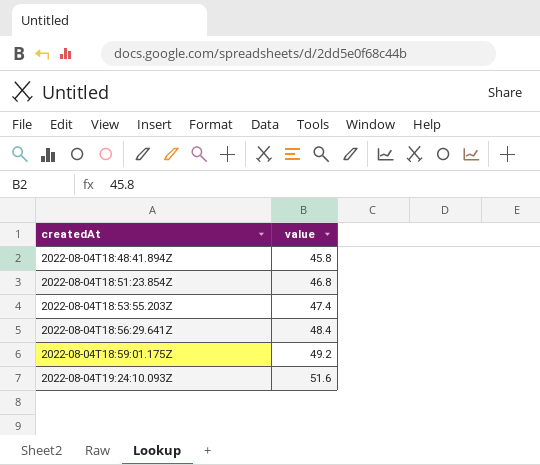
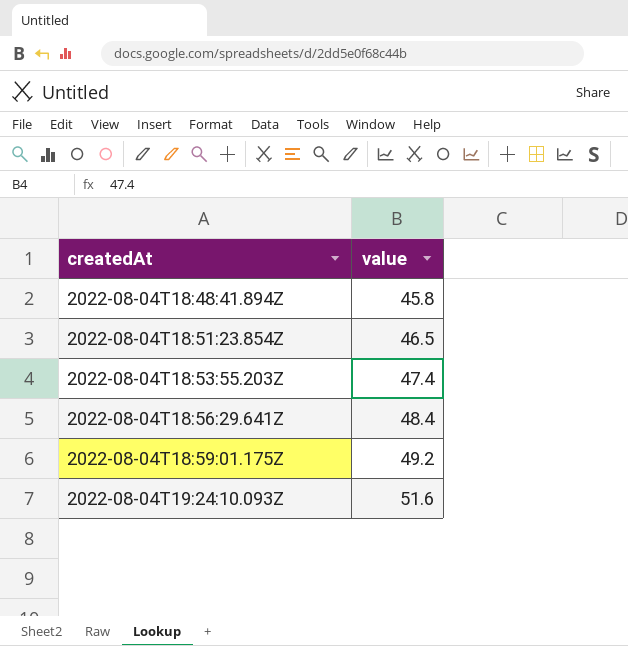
2022-08-04T18:51:23.854Z | value: 46.8 -> 46.5

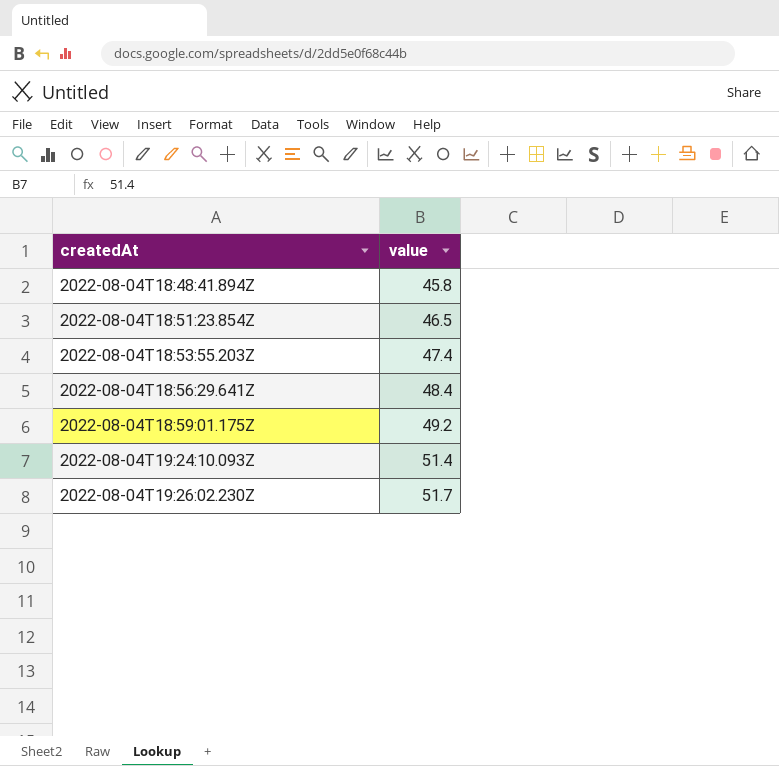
2022-08-04T19:24:10.093Z | value: 51.6 -> 51.4
row 2022-08-04T19:26:02.230Z: none -> 51.7

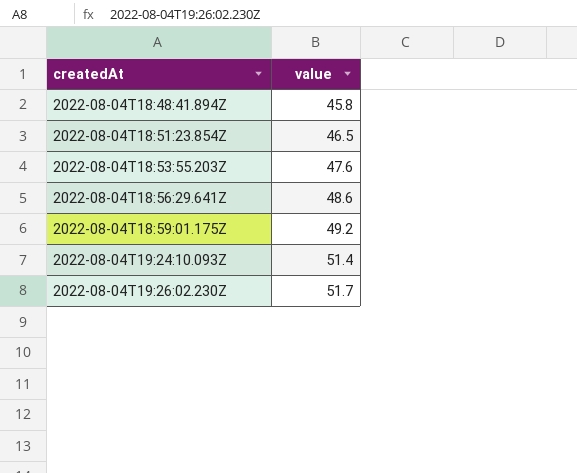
2022-08-04T18:53:55.203Z | value: 47.4 -> 47.6
2022-08-04T18:56:29.641Z | value: 48.4 -> 48.6

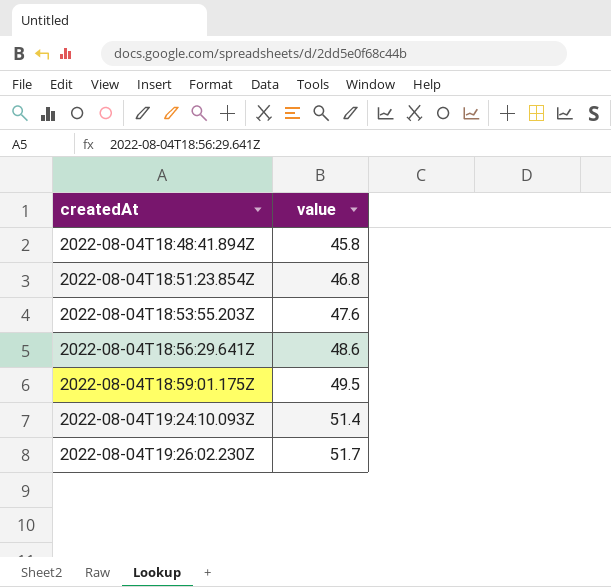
2022-08-04T18:51:23.854Z | value: 46.5 -> 46.8
2022-08-04T18:59:01.175Z | value: 49.2 -> 49.5

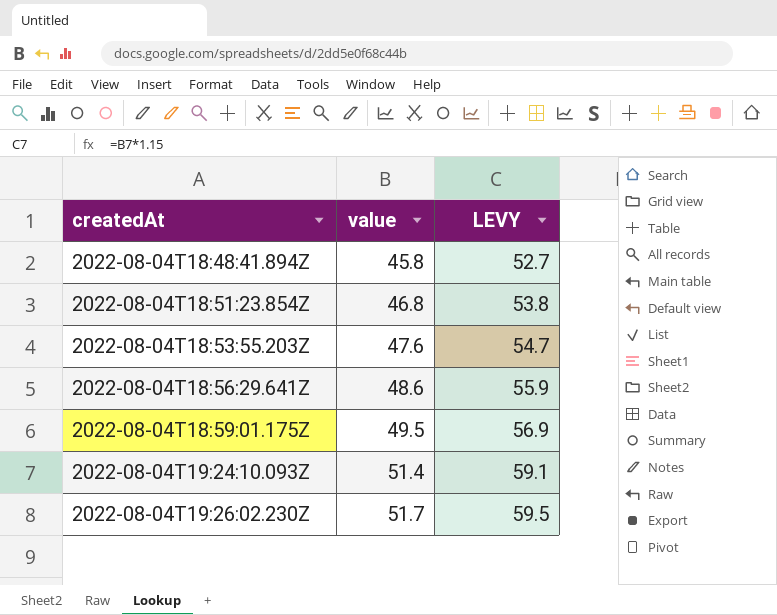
column LEVY | formula: none -> [value] * 1.15

